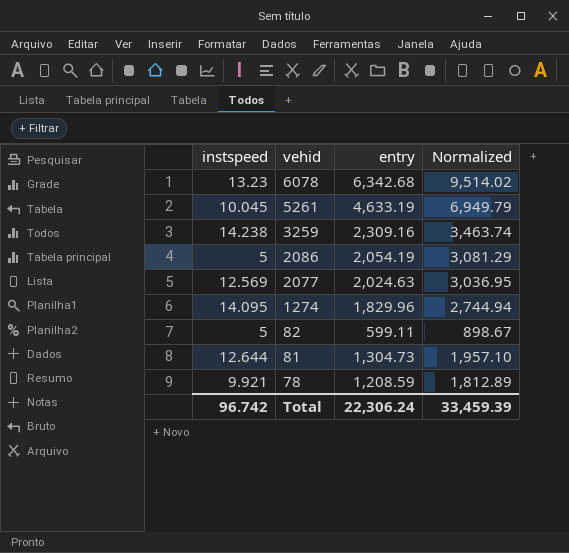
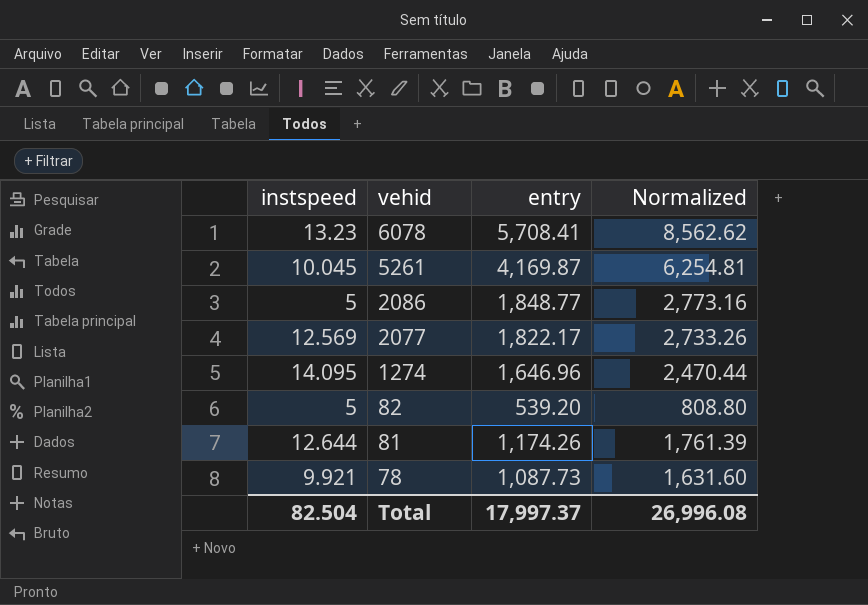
row 3259: 14.238 | 2,309.16 | 3,463.74 -> none
6078 | entry: 6,342.68 -> 5,708.41
6078 | Normalized: 9,514.02 -> 8,562.62
5261 | entry: 4,633.19 -> 4,169.87
5261 | Normalized: 6,949.79 -> 6,254.81
2086 | entry: 2,054.19 -> 1,848.77
2086 | Normalized: 3,081.29 -> 2,773.16
2077 | entry: 2,024.63 -> 1,822.17
2077 | Normalized: 3,036.95 -> 2,733.26
1274 | entry: 1,829.96 -> 1,646.96
1274 | Normalized: 2,744.94 -> 2,470.44
82 | entry: 599.11 -> 539.20
82 | Normalized: 898.67 -> 808.80
81 | entry: 1,304.73 -> 1,174.26
81 | Normalized: 1,957.10 -> 1,761.39
78 | entry: 1,208.59 -> 1,087.73
78 | Normalized: 1,812.89 -> 1,631.60
Total | instspeed: 96.742 -> 82.504
Total | entry: 22,306.24 -> 17,997.37
Total | Normalized: 33,459.39 -> 26,996.08

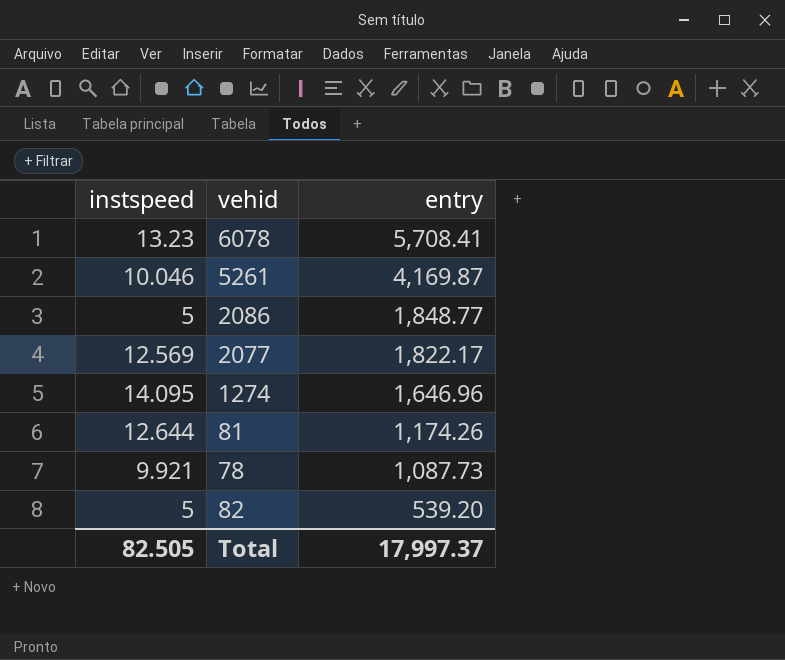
row order: vehid descending -> entry descending
column Normalized | formula: [entry] * 1.5 -> none
5261 | instspeed: 10.045 -> 10.046
Total | instspeed: 82.504 -> 82.505

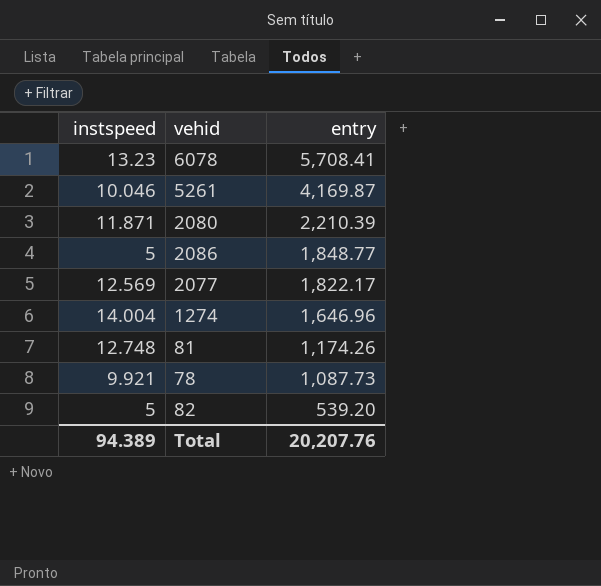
row 2080: none -> 11.871 | 2,210.39
1274 | instspeed: 14.095 -> 14.004
81 | instspeed: 12.644 -> 12.748
Total | instspeed: 82.505 -> 94.389
Total | entry: 17,997.37 -> 20,207.76

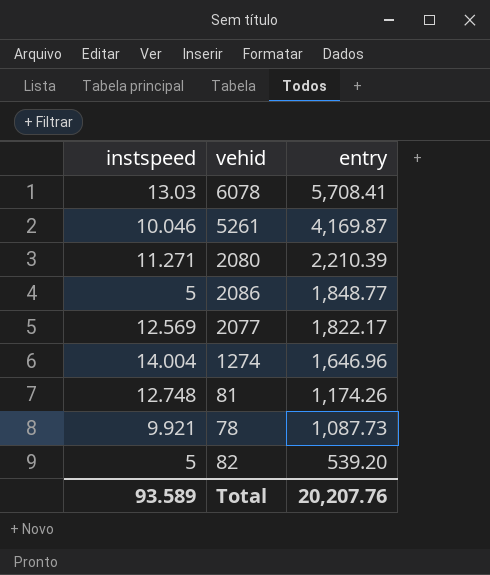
6078 | instspeed: 13.23 -> 13.03
2080 | instspeed: 11.871 -> 11.271
Total | instspeed: 94.389 -> 93.589

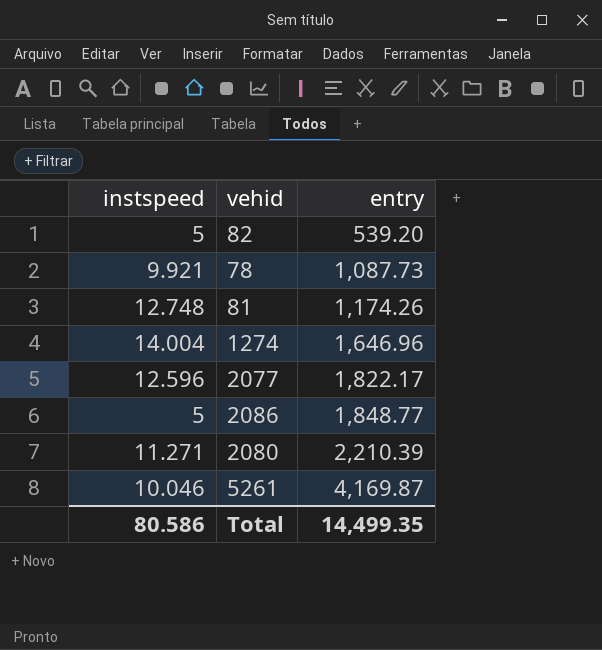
row order: entry descending -> entry ascending
row 6078: 13.03 | 5,708.41 -> none
2077 | instspeed: 12.569 -> 12.596
Total | instspeed: 93.589 -> 80.586
Total | entry: 20,207.76 -> 14,499.35

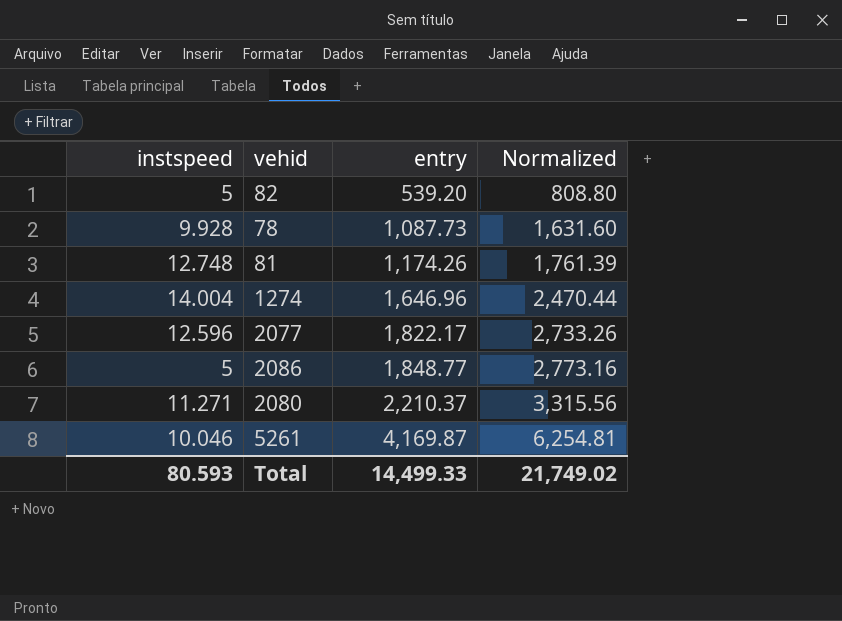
column Normalized | formula: none -> [entry] * 1.5
78 | instspeed: 9.921 -> 9.928
2080 | entry: 2,210.39 -> 2,210.37
Total | instspeed: 80.586 -> 80.593
Total | entry: 14,499.35 -> 14,499.33

